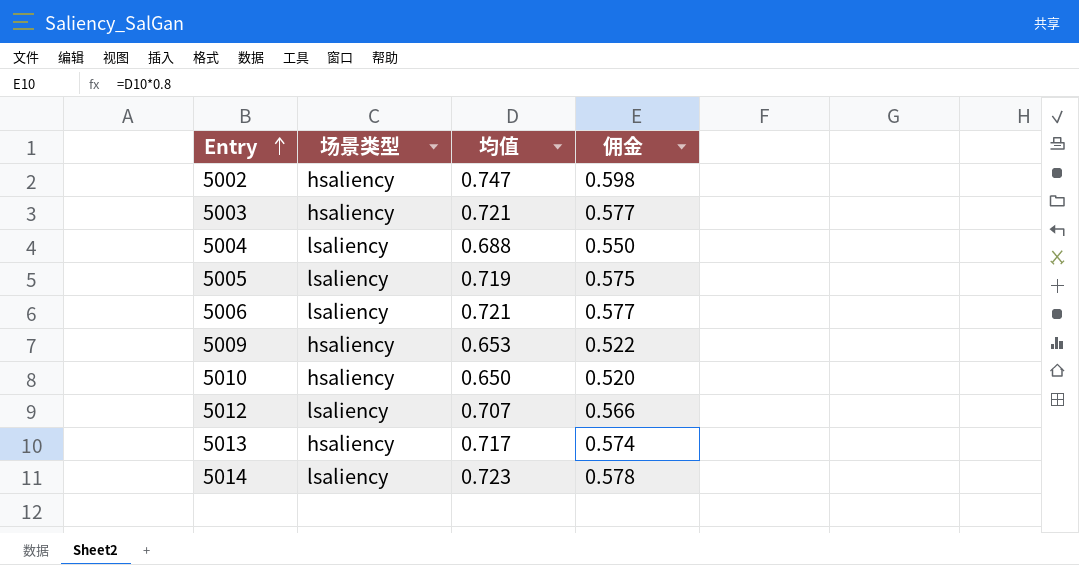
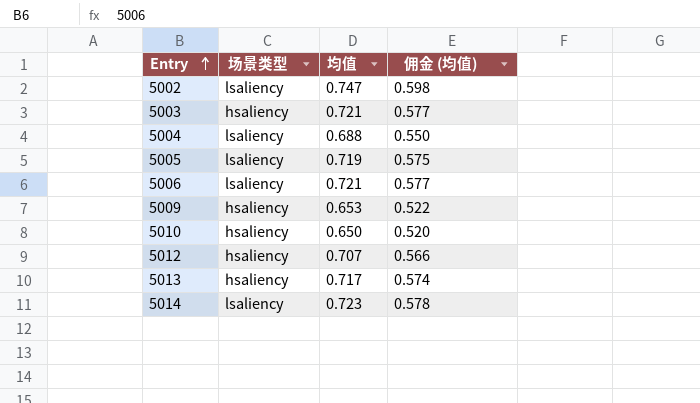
column name: 佣金 -> 佣金 (均值)
5002 | 场景类型: hsaliency -> lsaliency
5012 | 场景类型: lsaliency -> hsaliency

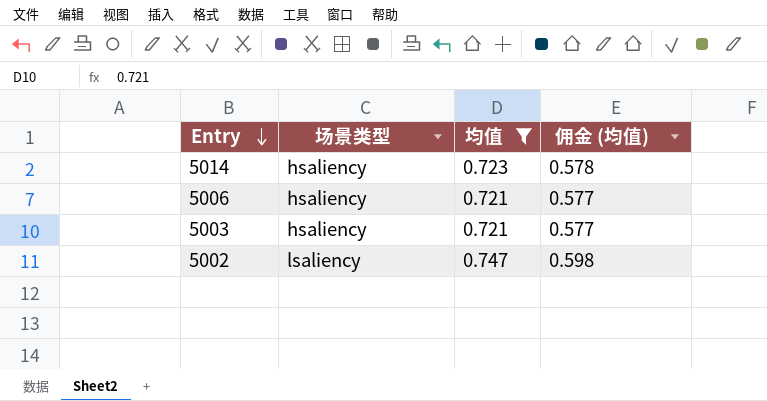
filter: none -> 均值 >= 0.721
row order: Entry ascending -> Entry descending
5014 | 场景类型: lsaliency -> hsaliency
5006 | 场景类型: lsaliency -> hsaliency

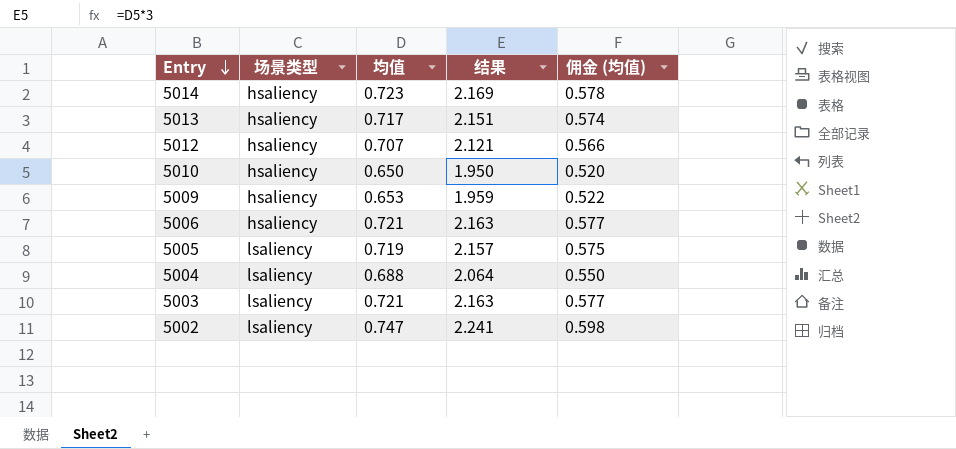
filter: 均值 >= 0.721 -> none
column 结果 | formula: none -> [均值] * 3
5003 | 场景类型: hsaliency -> lsaliency

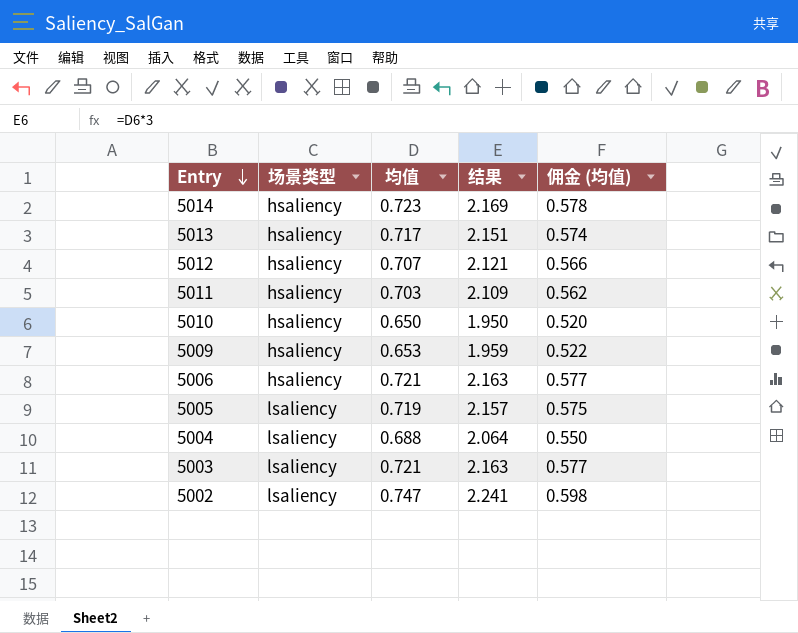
row 5011: none -> hsaliency | 0.703 | 2.109 | 0.562

